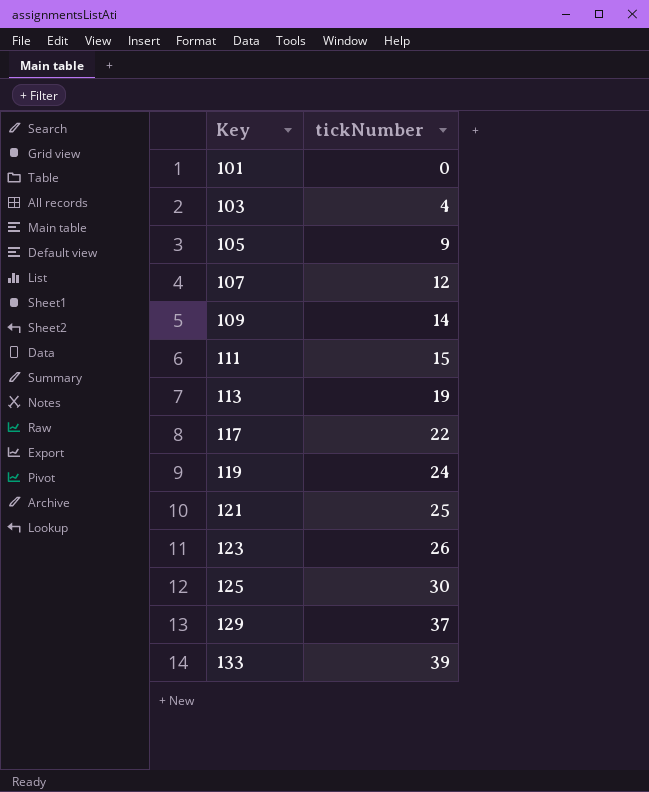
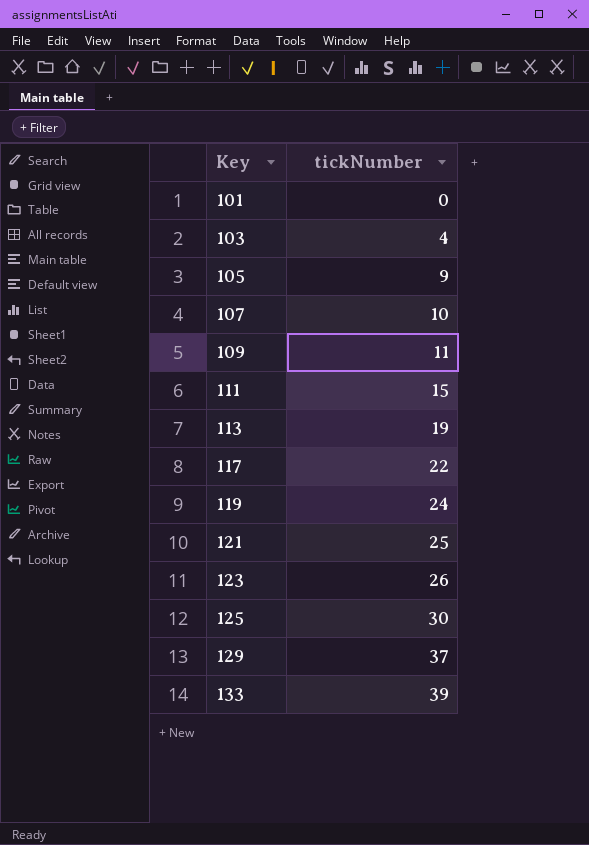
107 | tickNumber: 12 -> 10
109 | tickNumber: 14 -> 11

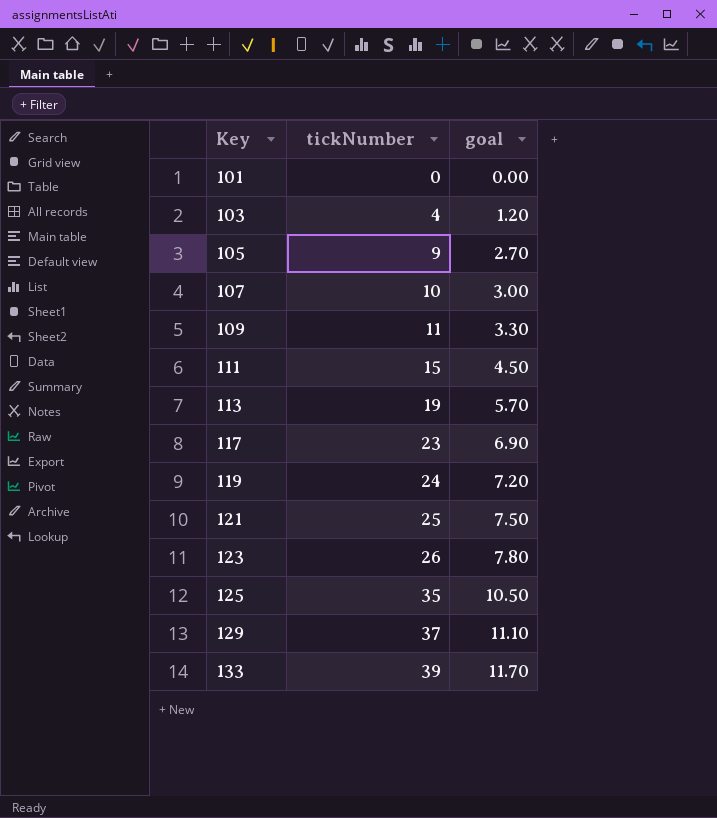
column goal | formula: none -> [tickNumber] * 0.3
117 | tickNumber: 22 -> 23
125 | tickNumber: 30 -> 35

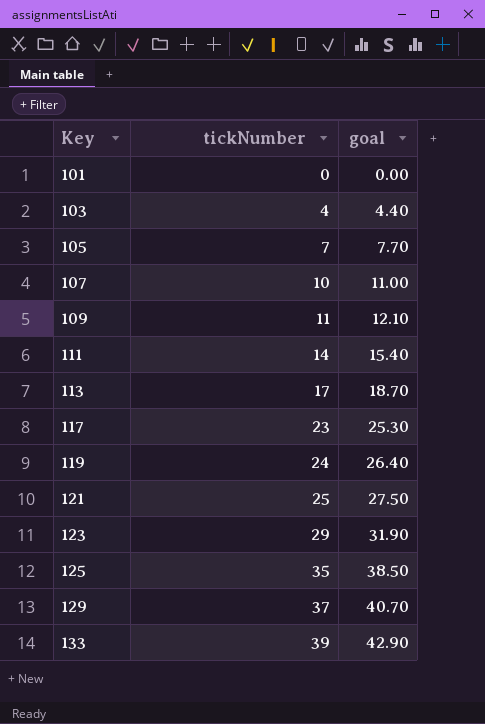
column goal | formula: [tickNumber] * 0.3 -> [tickNumber] * 1.1
105 | tickNumber: 9 -> 7
111 | tickNumber: 15 -> 14
113 | tickNumber: 19 -> 17
123 | tickNumber: 26 -> 29

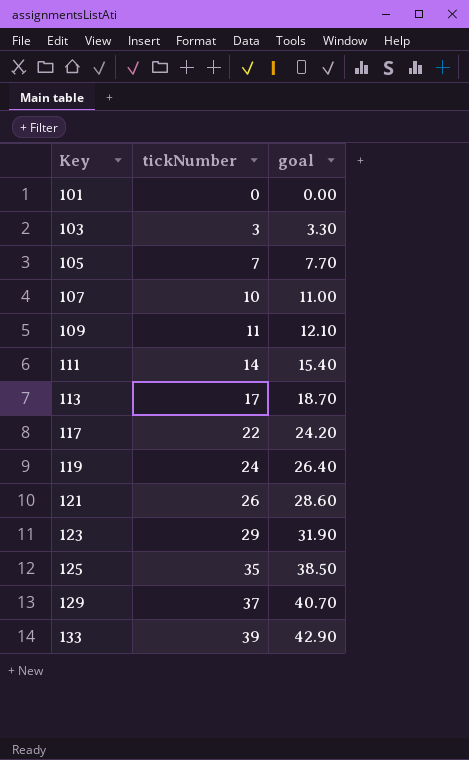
103 | tickNumber: 4 -> 3
103 | goal: 4.40 -> 3.30
117 | tickNumber: 23 -> 22
117 | goal: 25.30 -> 24.20
121 | tickNumber: 25 -> 26
121 | goal: 27.50 -> 28.60

